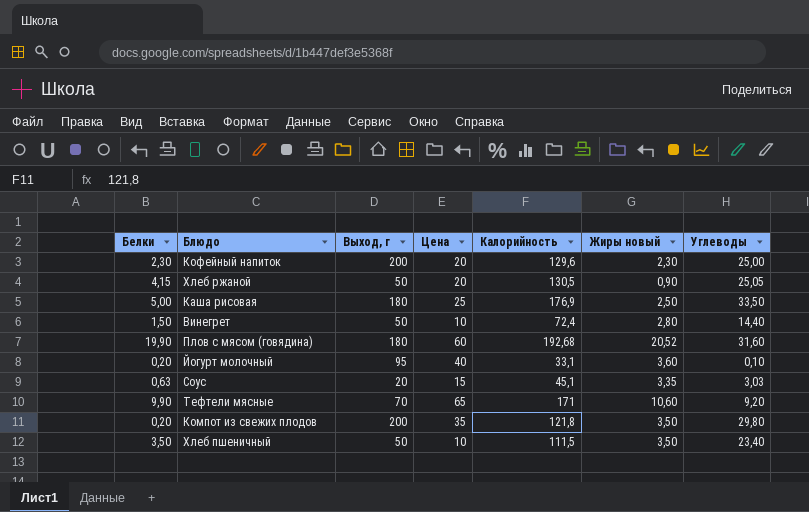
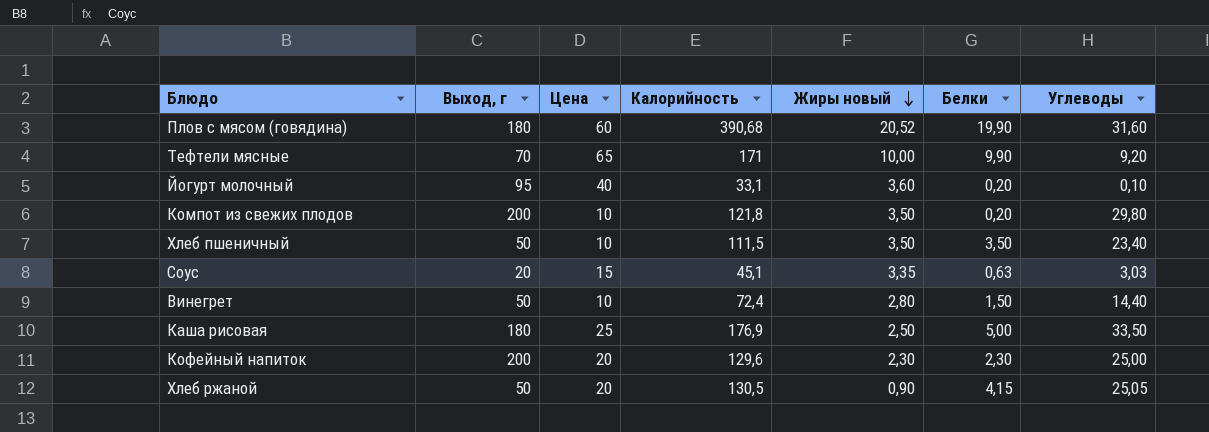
row order: none -> Жиры новый descending
column Белки | position: 1 -> 6
Плов с мясом (говядина) | Калорийность: 192,68 -> 390,68
Тефтели мясные | Жиры новый: 10,60 -> 10,00
Компот из свежих плодов | Цена: 35 -> 10

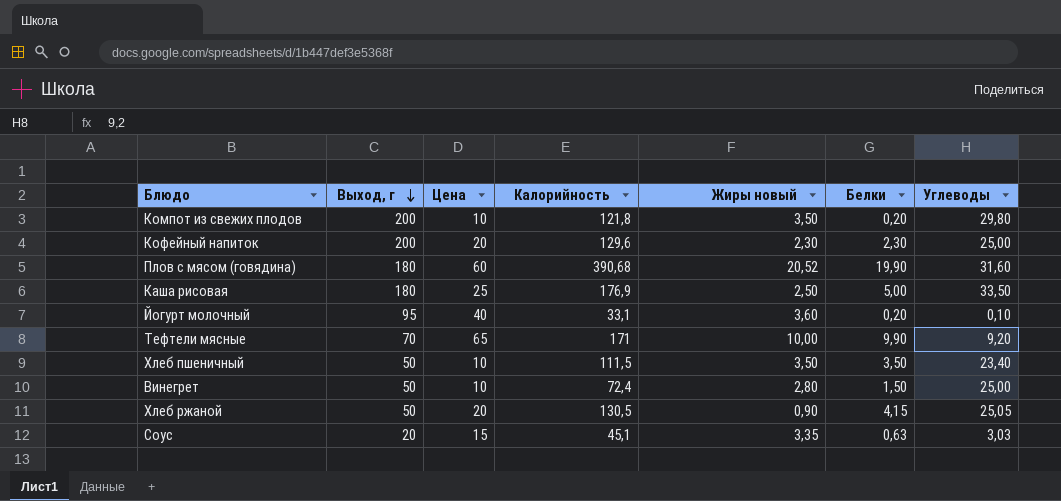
row order: Жиры новый descending -> Выход, г descending
Винегрет | Углеводы: 14,40 -> 25,00

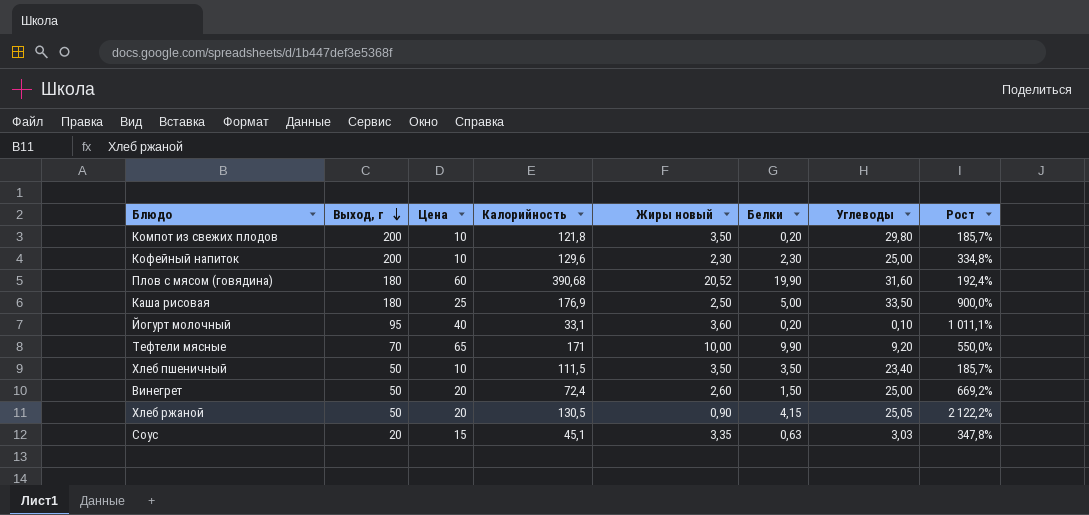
column Рост | formula: none -> ([Цена] - [Жиры новый]) / [Жиры новый]
Кофейный напиток | Цена: 20 -> 10
Винегрет | Цена: 10 -> 20
Винегрет | Жиры новый: 2,80 -> 2,60

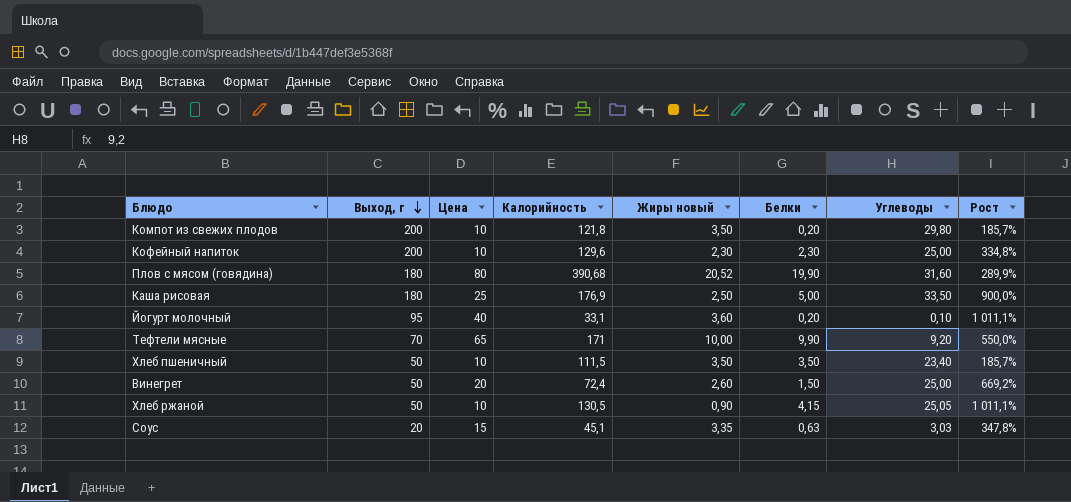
Плов с мясом (говядина) | Цена: 60 -> 80
Плов с мясом (говядина) | Рост: 192,4% -> 289,9%
Хлеб ржаной | Цена: 20 -> 10
Хлеб ржаной | Рост: 2 122,2% -> 1 011,1%

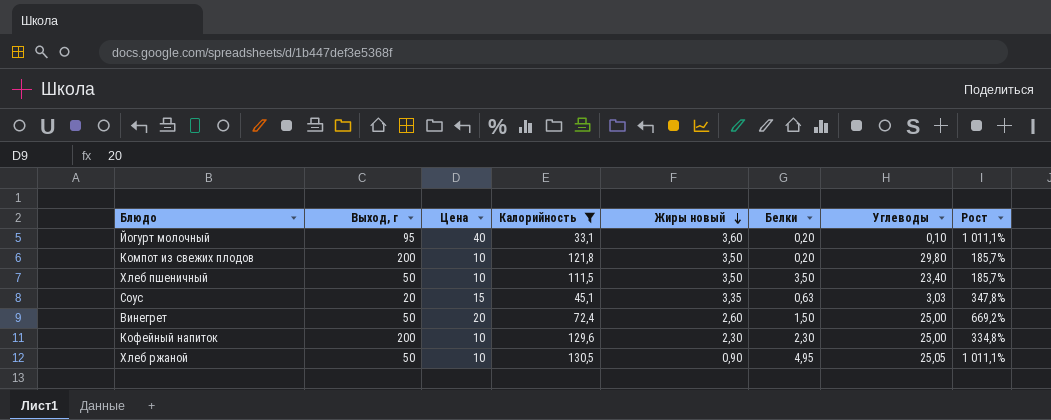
filter: none -> Калорийность <= 130,5
row order: Выход, г descending -> Жиры новый descending
Хлеб ржаной | Белки: 4,15 -> 4,95

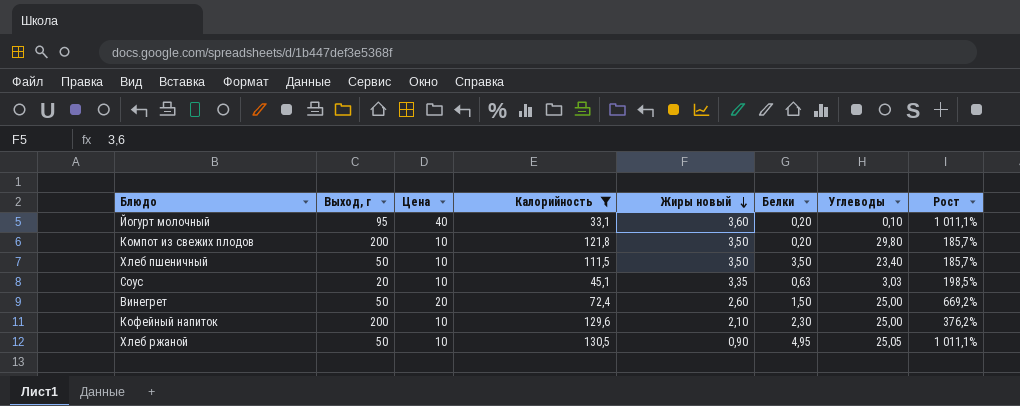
Соус | Цена: 15 -> 10
Соус | Рост: 347,8% -> 198,5%
Кофейный напиток | Жиры новый: 2,30 -> 2,10
Кофейный напиток | Рост: 334,8% -> 376,2%

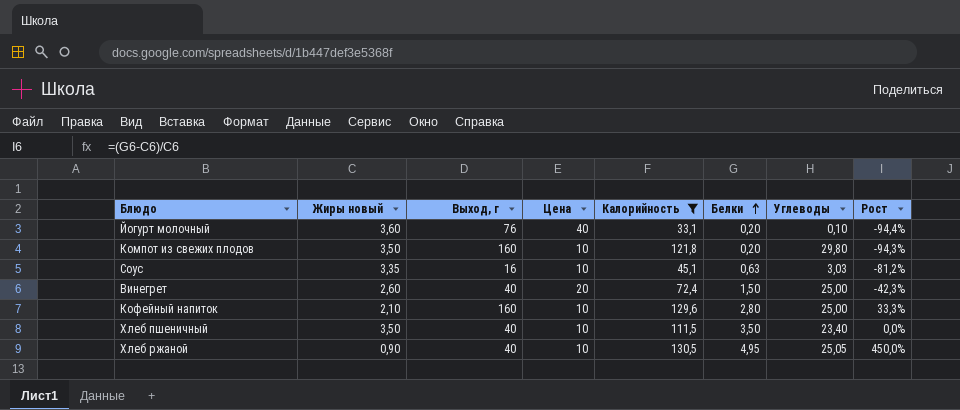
row order: Жиры новый descending -> Белки ascending
column Жиры новый | position: 5 -> 2
column Рост | formula: ([Цена] - [Жиры новый]) / [Жиры новый] -> ([Белки] - [Жиры новый]) / [Жиры новый]
Йогурт молочный | Выход, г: 95 -> 76
Компот из свежих плодов | Выход, г: 200 -> 160
Соус | Выход, г: 20 -> 16
Винегрет | Выход, г: 50 -> 40
Кофейный напиток | Выход, г: 200 -> 160
Кофейный напиток | Белки: 2,30 -> 2,80
Хлеб пшеничный | Выход, г: 50 -> 40
Хлеб ржаной | Выход, г: 50 -> 40

